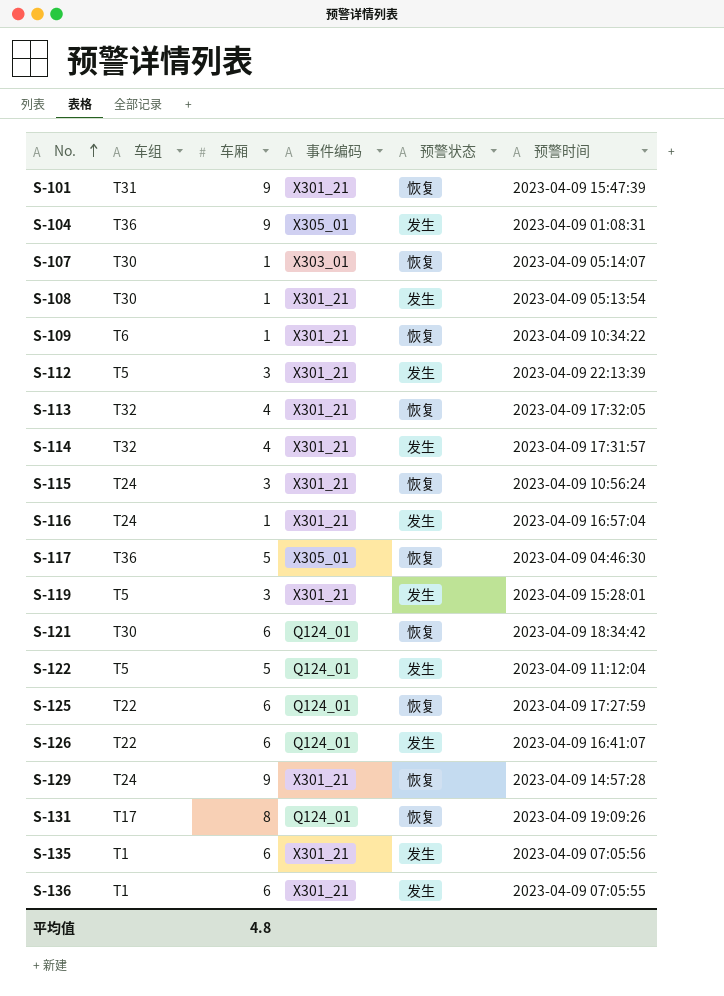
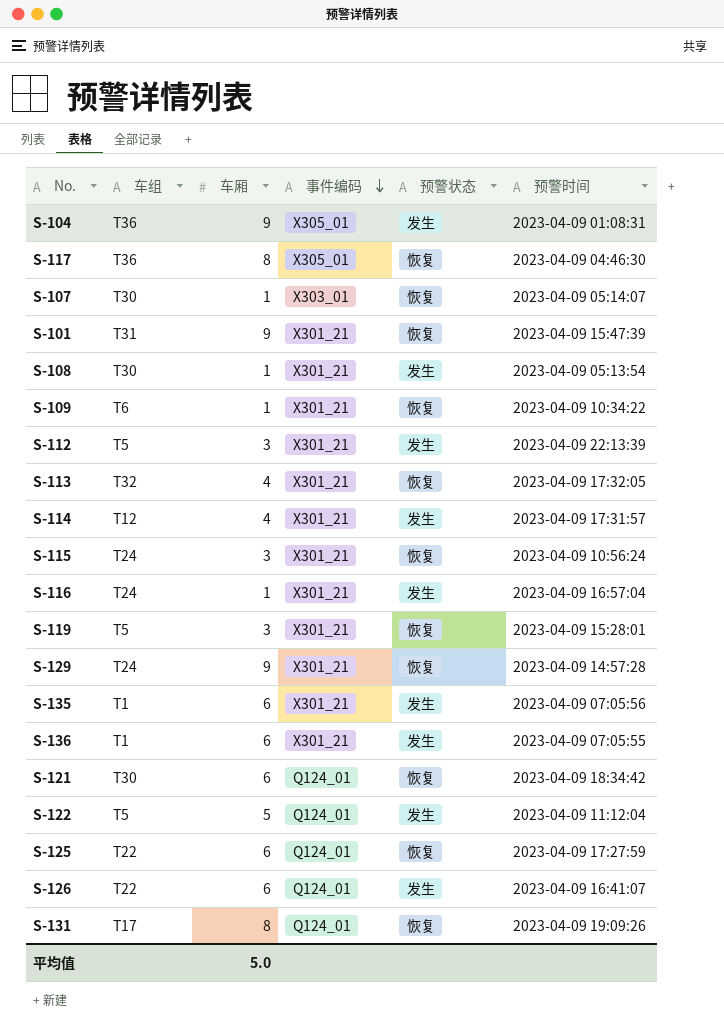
row order: No. ascending -> 事件编码 descending
S-117 | 车厢: 5 -> 8
S-114 | 车组: T32 -> T12
S-119 | 预警状态: 发生 -> 恢复
平均值 | 车厢: 4.8 -> 5.0

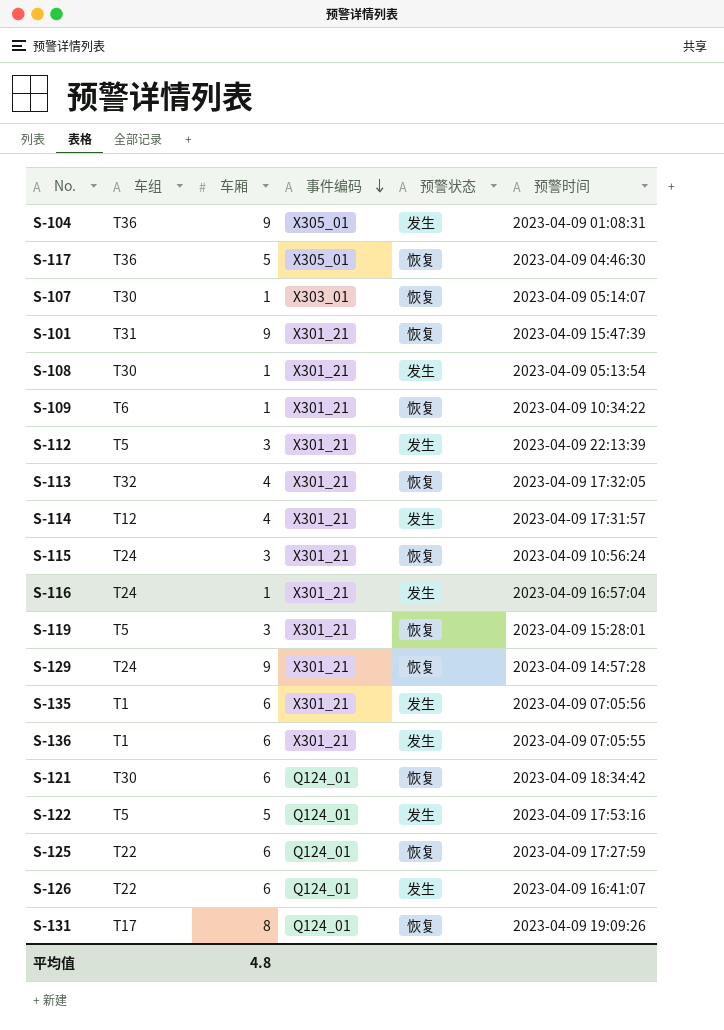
S-117 | 车厢: 8 -> 5
S-122 | 预警时间: 2023-04-09 11:12:04 -> 2023-04-09 17:53:16
平均值 | 车厢: 5.0 -> 4.8

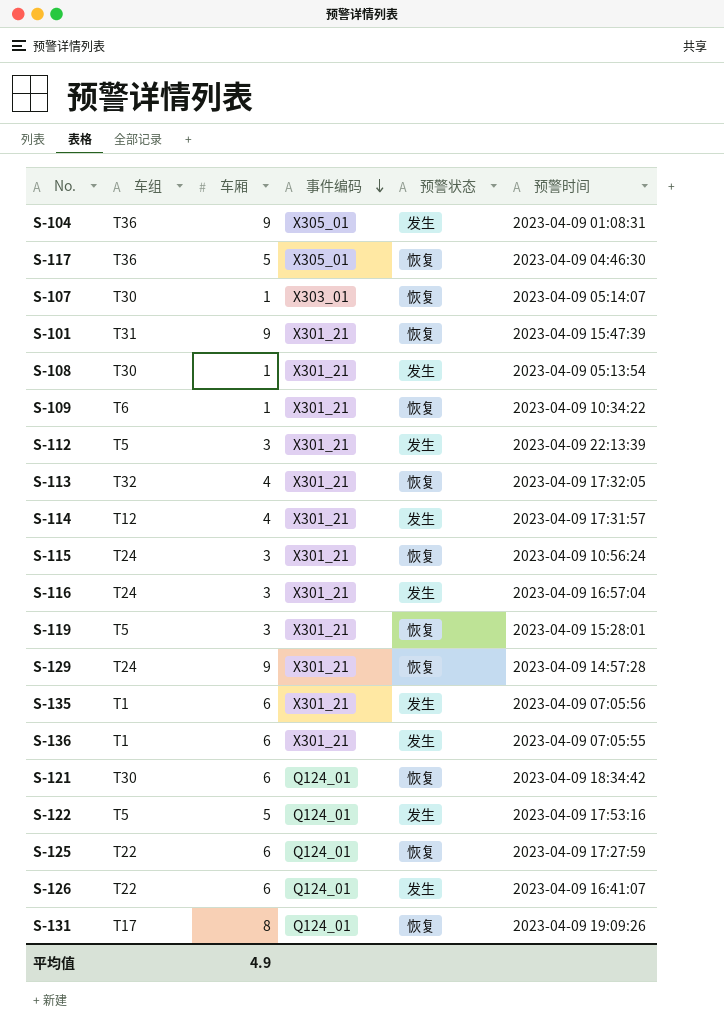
S-116 | 车厢: 1 -> 3
平均值 | 车厢: 4.8 -> 4.9

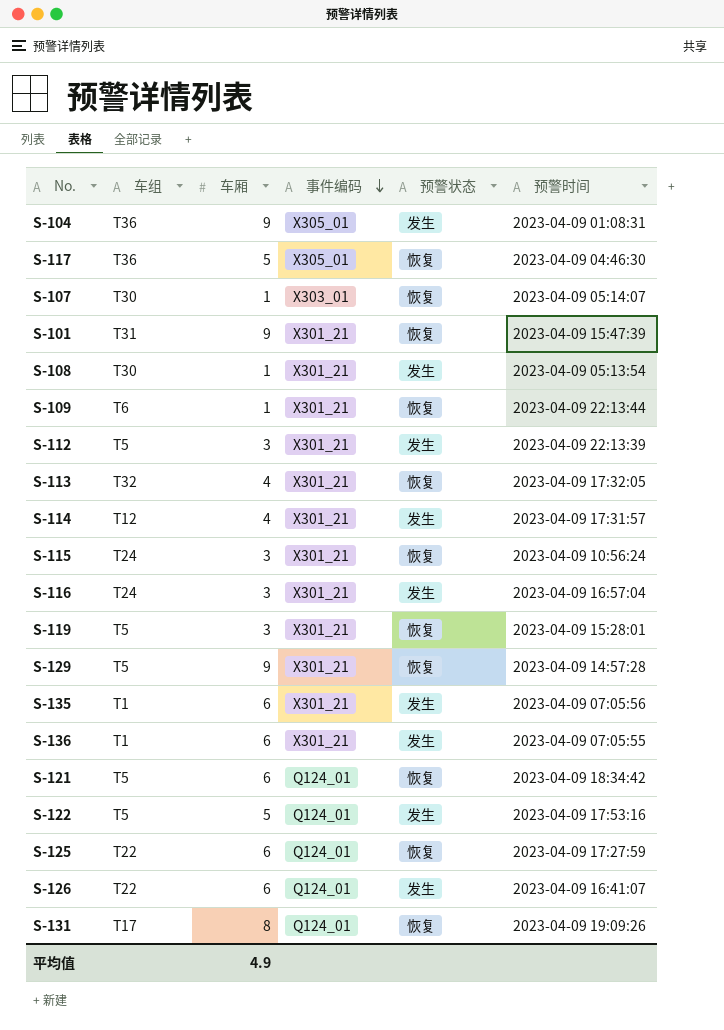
S-109 | 预警时间: 2023-04-09 10:34:22 -> 2023-04-09 22:13:44
S-129 | 车组: T24 -> T5
S-121 | 车组: T30 -> T5

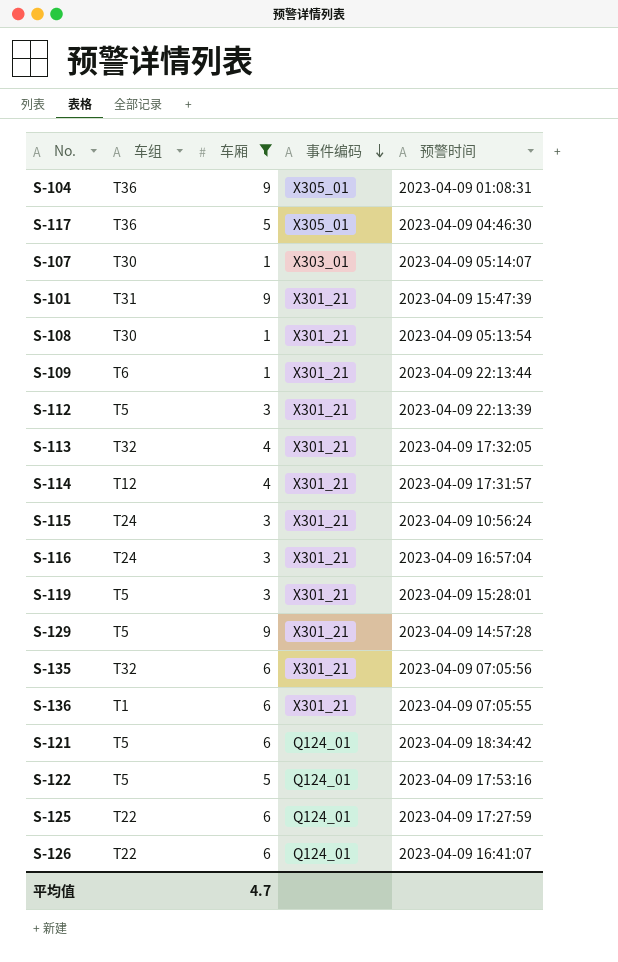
filter: none -> 车厢 != 8
column 预警状态 | position: 5 -> none
S-135 | 车组: T1 -> T32
平均值 | 车厢: 4.9 -> 4.7

